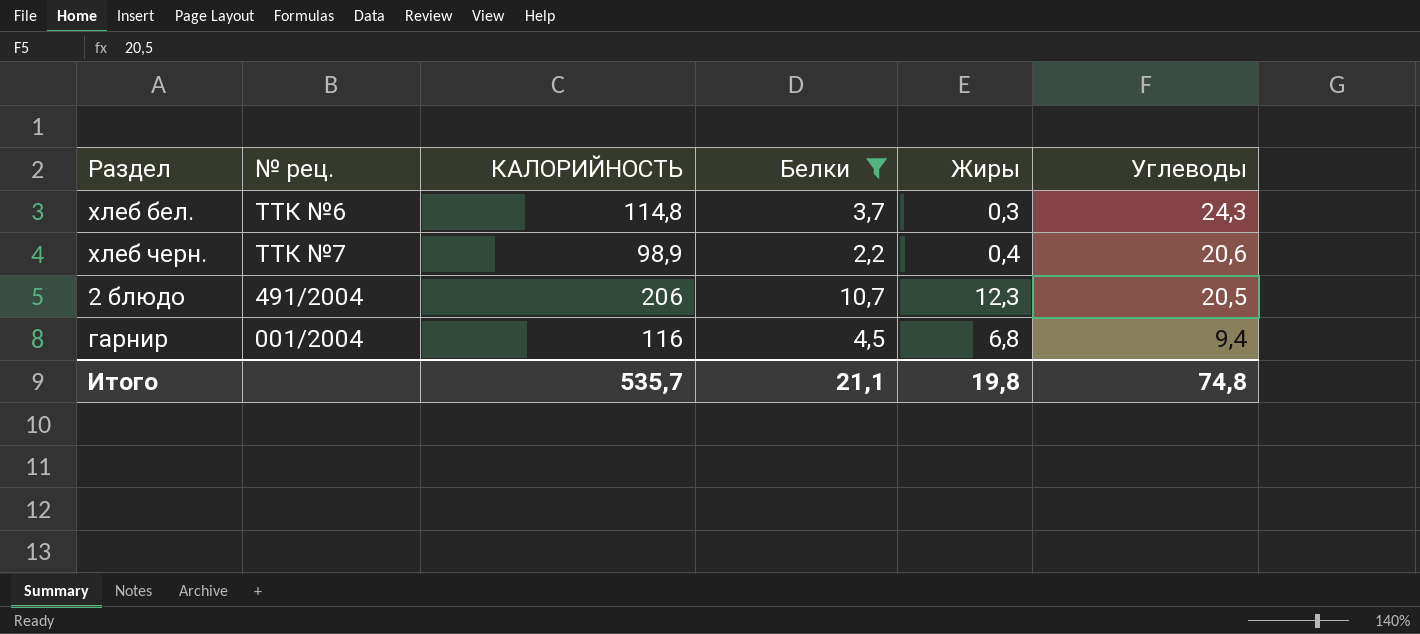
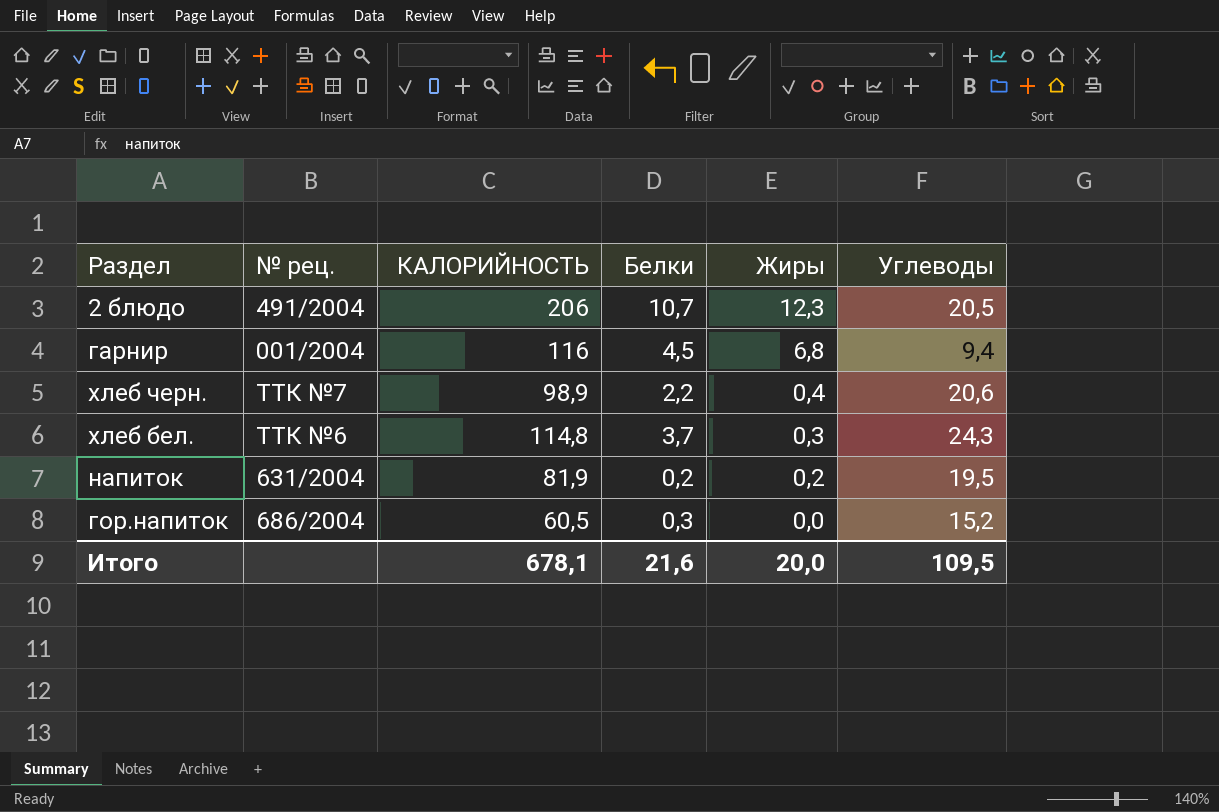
filter: Белки >= 2,2 -> none
row order: Углеводы descending -> Жиры descending
Итого | КАЛОРИЙНОСТЬ: 535,7 -> 678,1
Итого | Белки: 21,1 -> 21,6
Итого | Жиры: 19,8 -> 20,0
Итого | Углеводы: 74,8 -> 109,5

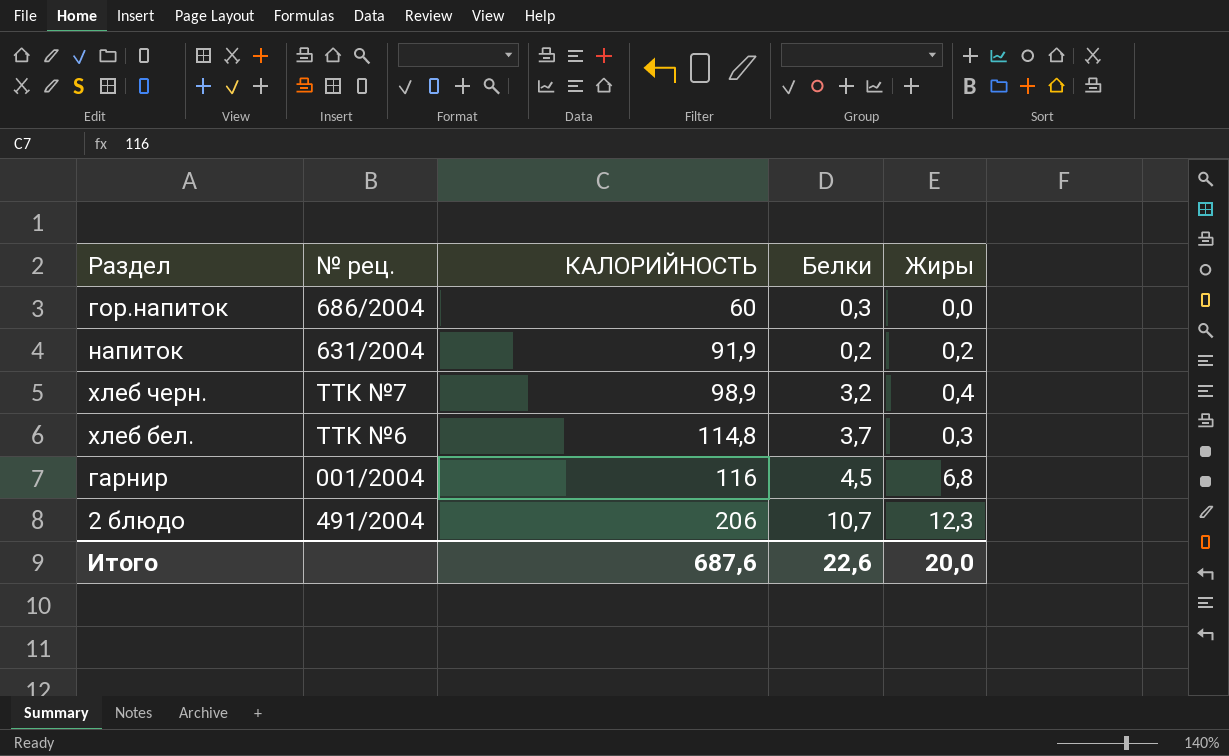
row order: Жиры descending -> КАЛОРИЙНОСТЬ ascending
column Углеводы | position: 6 -> none
гор.напиток | КАЛОРИЙНОСТЬ: 60,5 -> 60
напиток | КАЛОРИЙНОСТЬ: 81,9 -> 91,9
хлеб черн. | Белки: 2,2 -> 3,2
Итого | КАЛОРИЙНОСТЬ: 678,1 -> 687,6
Итого | Белки: 21,6 -> 22,6

